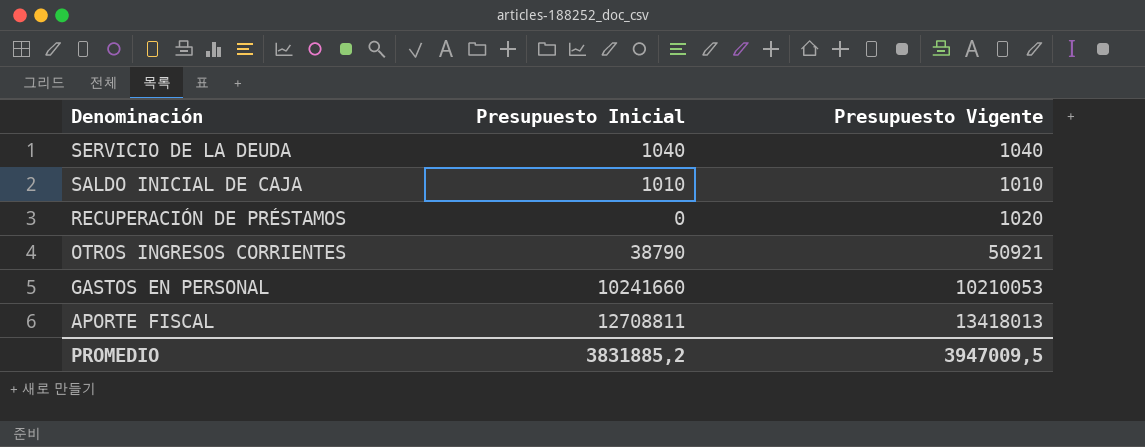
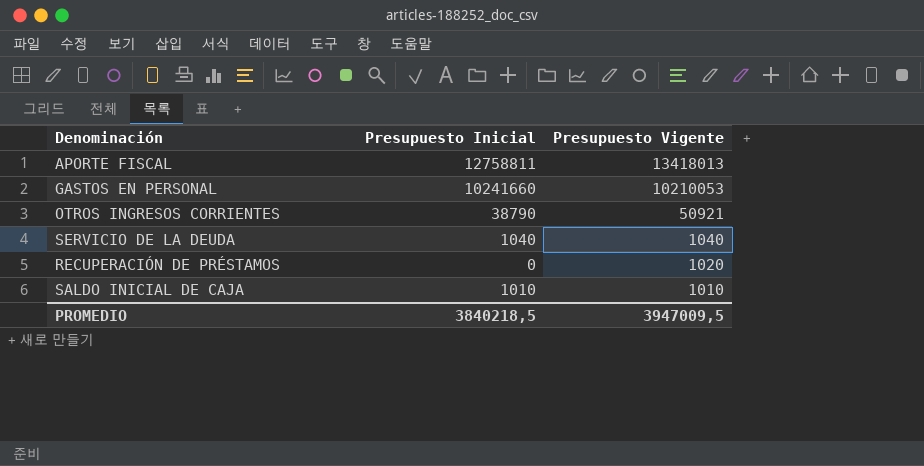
row order: Denominación descending -> Presupuesto Vigente descending
APORTE FISCAL | Presupuesto Inicial: 12708811 -> 12758811
PROMEDIO | Presupuesto Inicial: 3831885,2 -> 3840218,5

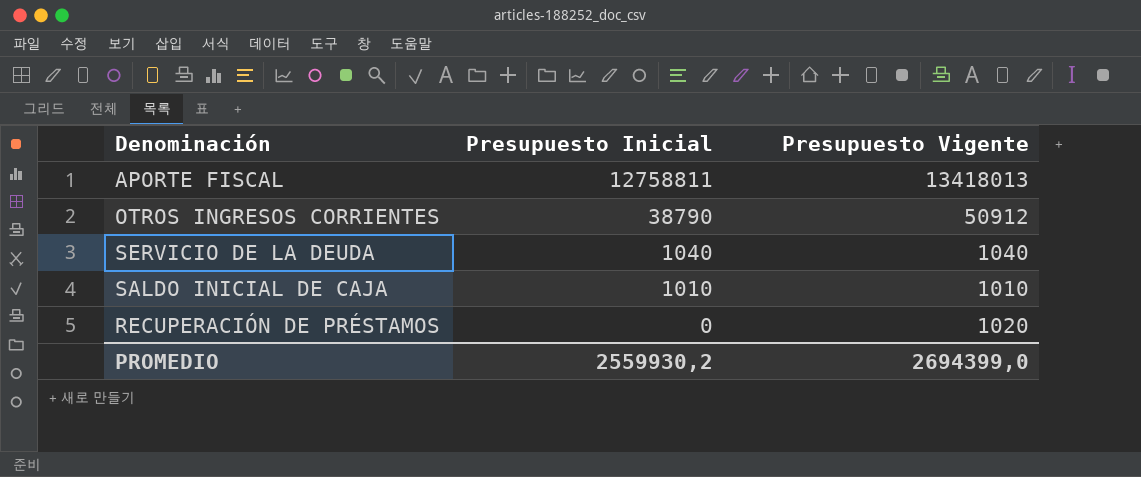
row order: Presupuesto Vigente descending -> Presupuesto Inicial descending
row GASTOS EN PERSONAL: 10241660 | 10210053 -> none
OTROS INGRESOS CORRIENTES | Presupuesto Vigente: 50921 -> 50912
PROMEDIO | Presupuesto Inicial: 3840218,5 -> 2559930,2
PROMEDIO | Presupuesto Vigente: 3947009,5 -> 2694399,0

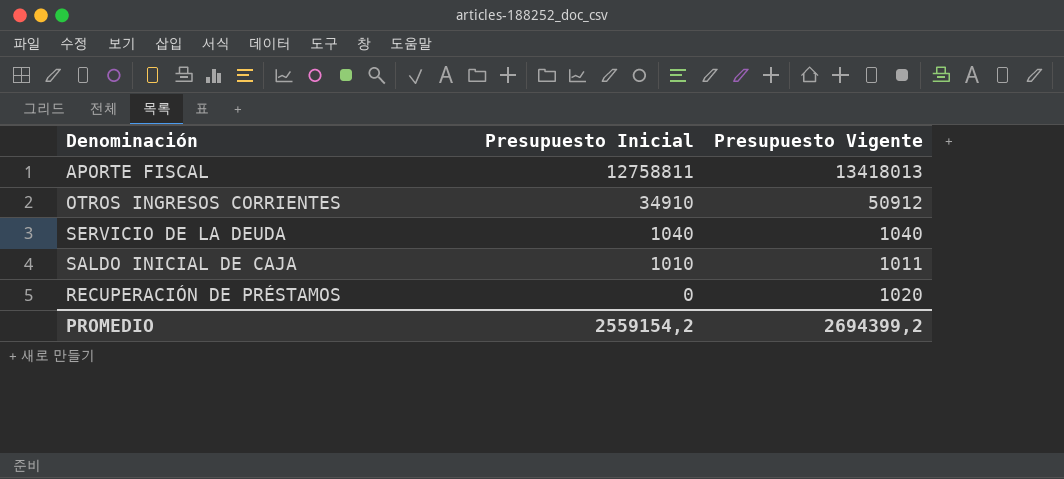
OTROS INGRESOS CORRIENTES | Presupuesto Inicial: 38790 -> 34910
SALDO INICIAL DE CAJA | Presupuesto Vigente: 1010 -> 1011
PROMEDIO | Presupuesto Inicial: 2559930,2 -> 2559154,2
PROMEDIO | Presupuesto Vigente: 2694399,0 -> 2694399,2

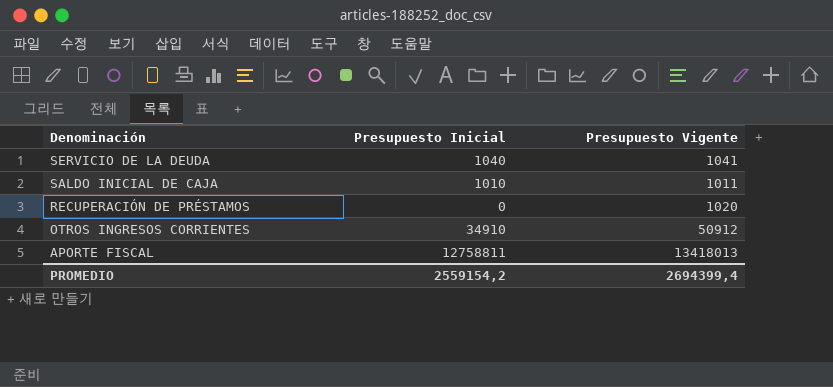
row order: Presupuesto Inicial descending -> Denominación descending
SERVICIO DE LA DEUDA | Presupuesto Vigente: 1040 -> 1041
PROMEDIO | Presupuesto Vigente: 2694399,2 -> 2694399,4

